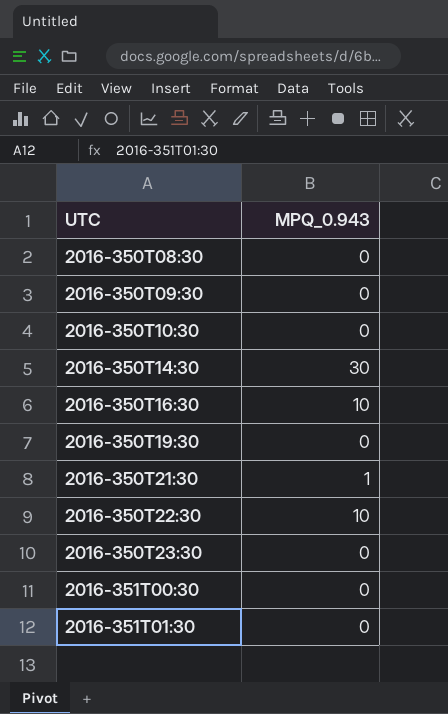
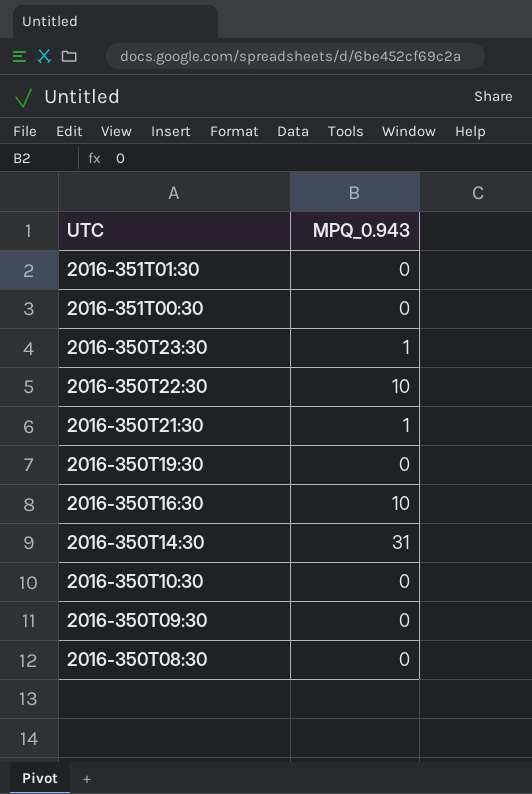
row order: UTC ascending -> UTC descending
2016-350T23:30 | MPQ_0.943: 0 -> 1
2016-350T14:30 | MPQ_0.943: 30 -> 31

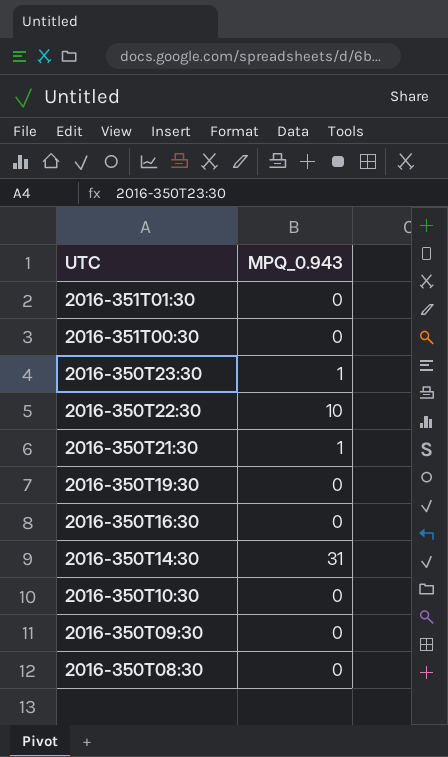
2016-350T16:30 | MPQ_0.943: 10 -> 0

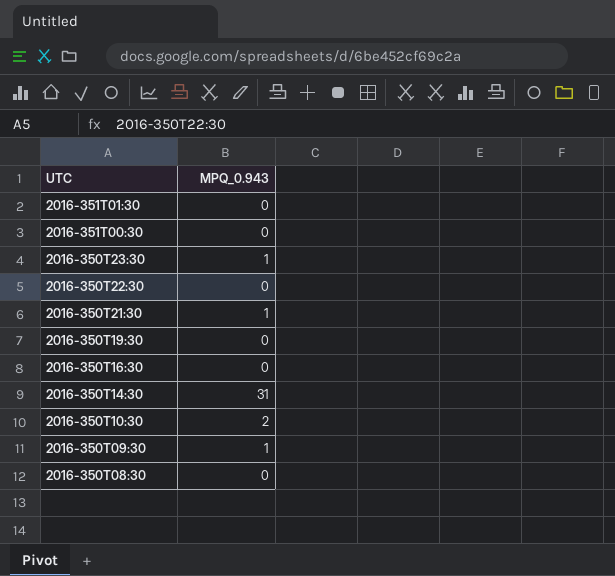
2016-350T22:30 | MPQ_0.943: 10 -> 0
2016-350T10:30 | MPQ_0.943: 0 -> 2
2016-350T09:30 | MPQ_0.943: 0 -> 1

